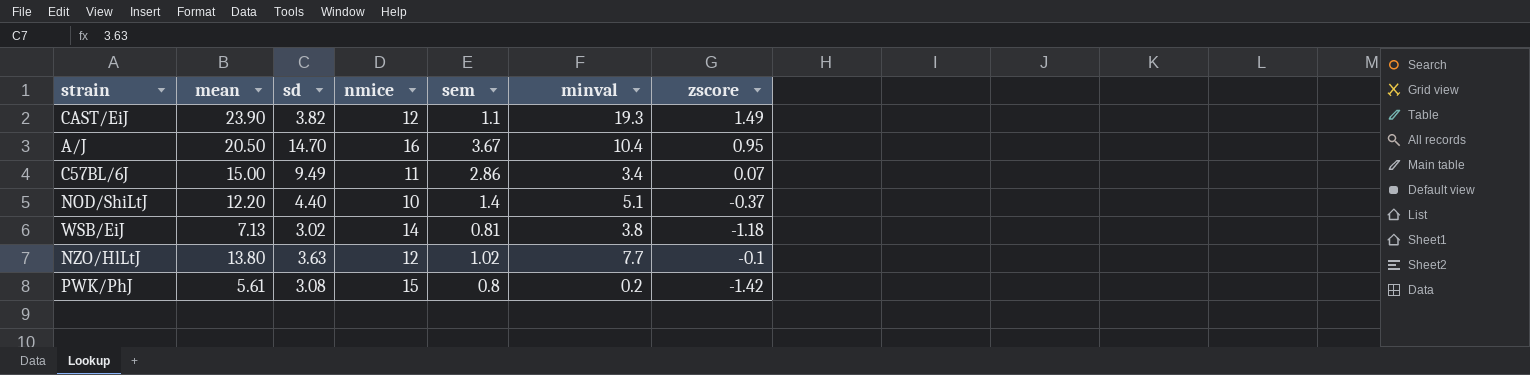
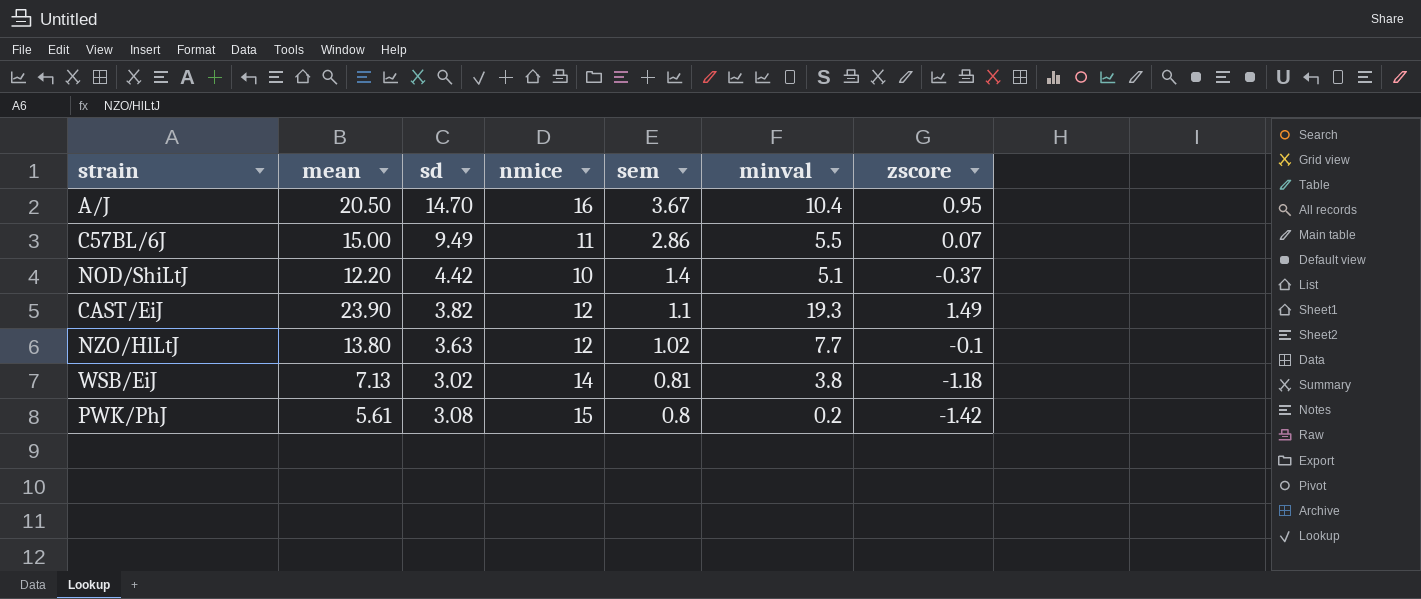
row order: none -> sem descending
C57BL/6J | minval: 3.4 -> 5.5
NOD/ShiLtJ | sd: 4.40 -> 4.42

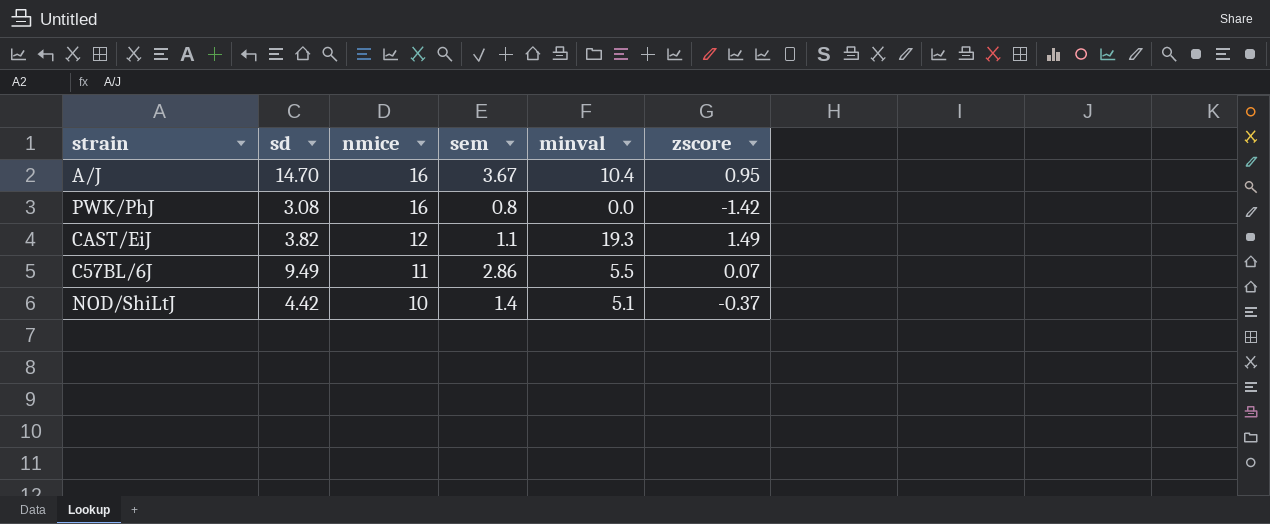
row order: sem descending -> nmice descending
column mean | position: 2 -> none
row NZO/HlLtJ: 13.80 | 3.63 | 12 | 1.02 | 7.7 | -0.1 -> none
row WSB/EiJ: 7.13 | 3.02 | 14 | 0.81 | 3.8 | -1.18 -> none
PWK/PhJ | nmice: 15 -> 16
PWK/PhJ | minval: 0.2 -> 0.0

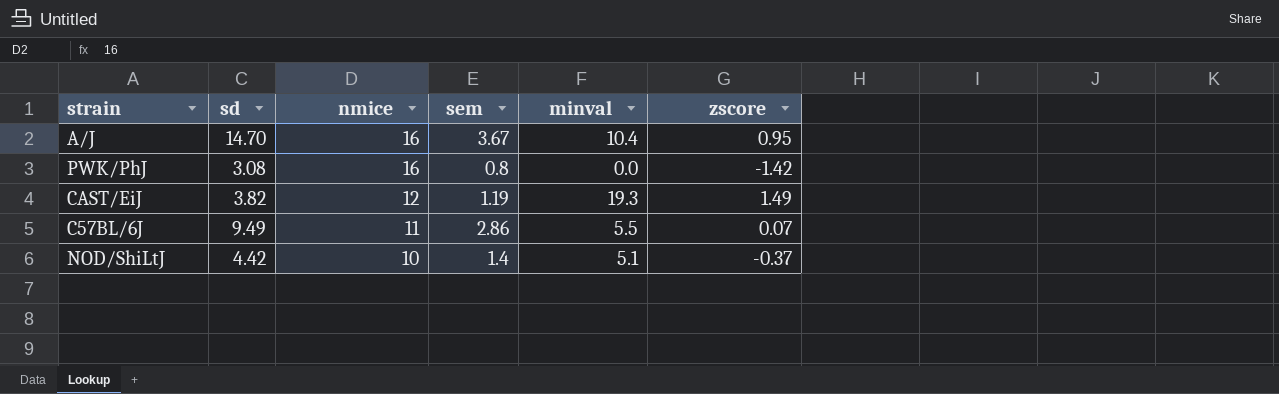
CAST/EiJ | sem: 1.1 -> 1.19

